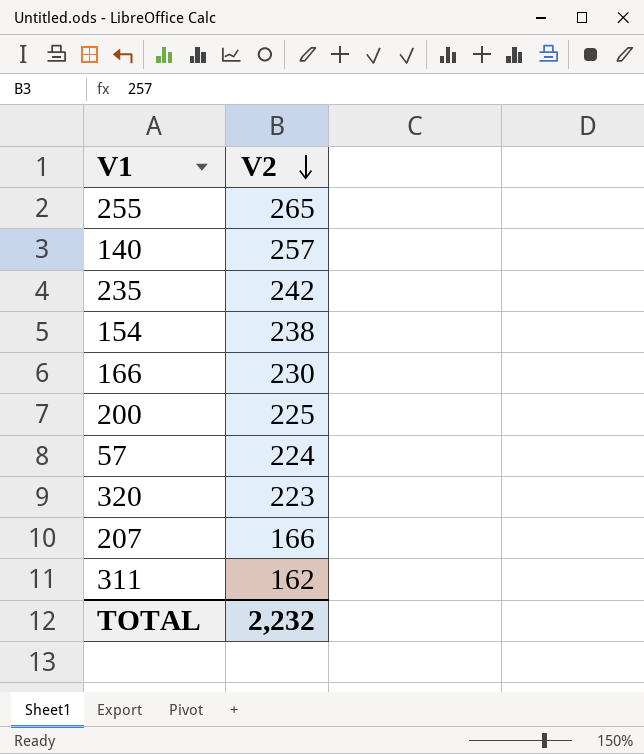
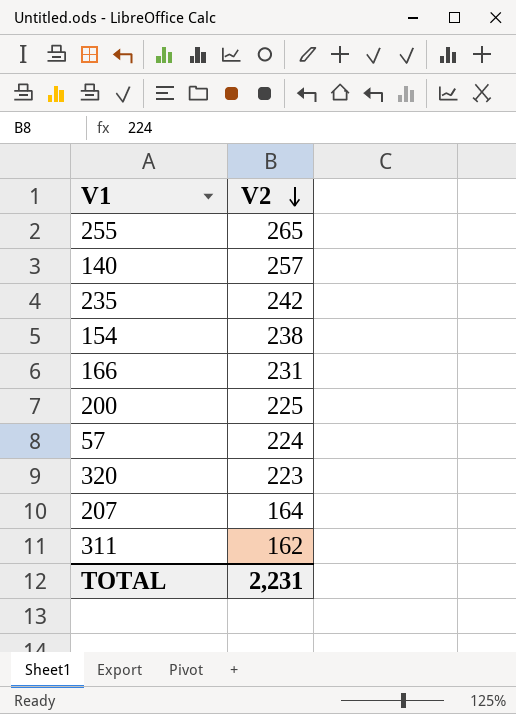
166 | V2: 230 -> 231
207 | V2: 166 -> 164
TOTAL | V2: 2,232 -> 2,231

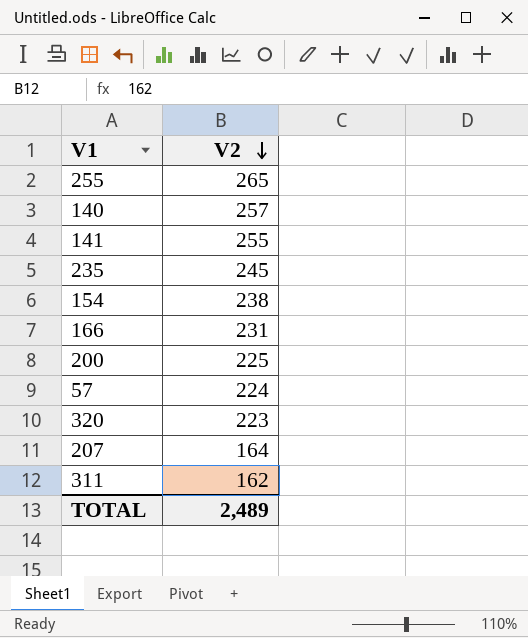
row 141: none -> 255
235 | V2: 242 -> 245
TOTAL | V2: 2,231 -> 2,489

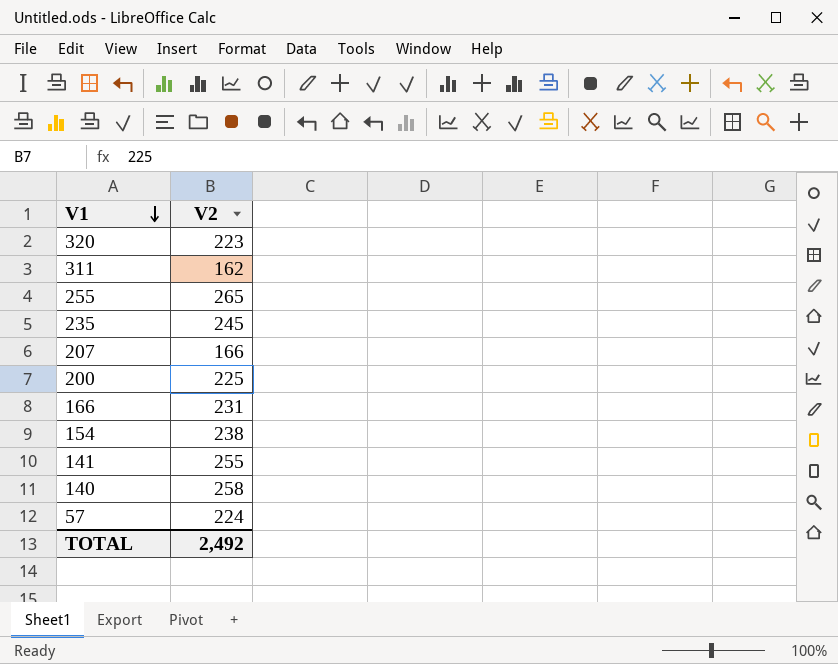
row order: V2 descending -> V1 descending
207 | V2: 164 -> 166
140 | V2: 257 -> 258
TOTAL | V2: 2,489 -> 2,492

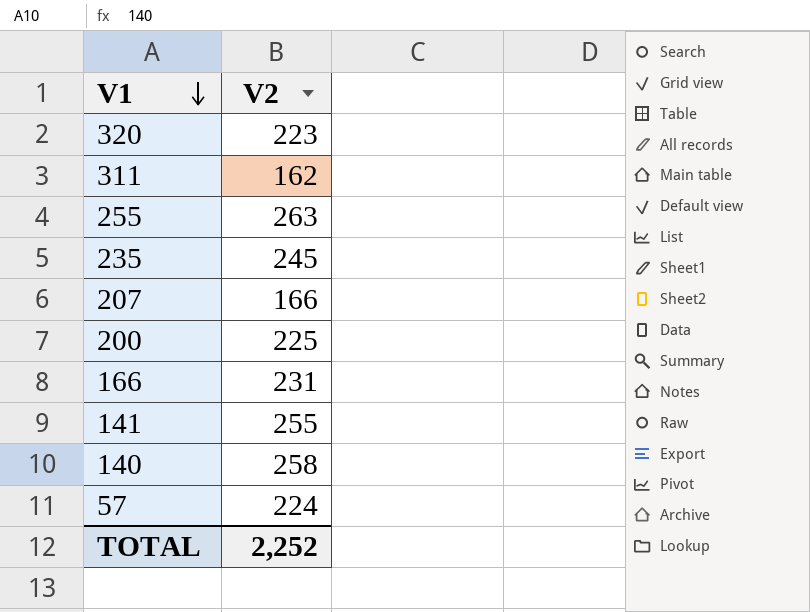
row 154: 238 -> none
255 | V2: 265 -> 263
TOTAL | V2: 2,492 -> 2,252

